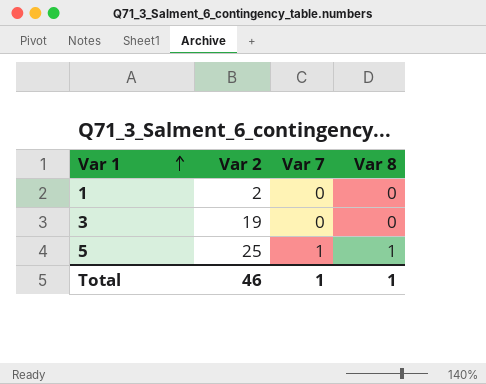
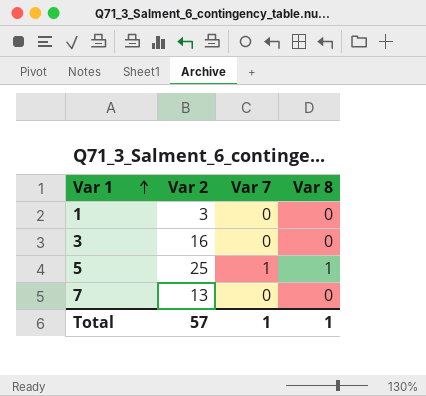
1 | Var 2: 2 -> 3
3 | Var 2: 19 -> 16
row 7: none -> 13 | 0 | 0
Total | Var 2: 46 -> 57

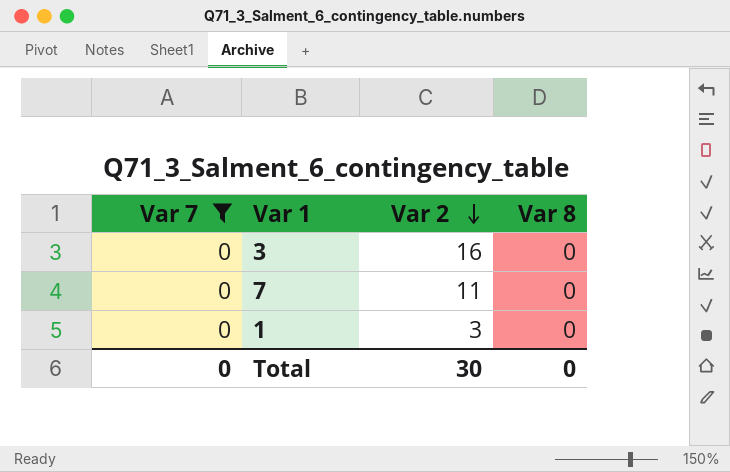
filter: none -> Var 7 = 0
row order: Var 1 ascending -> Var 2 descending
column Var 7 | position: 3 -> 1
7 | Var 2: 13 -> 11
Total | Var 7: 1 -> 0
Total | Var 2: 57 -> 30
Total | Var 8: 1 -> 0

